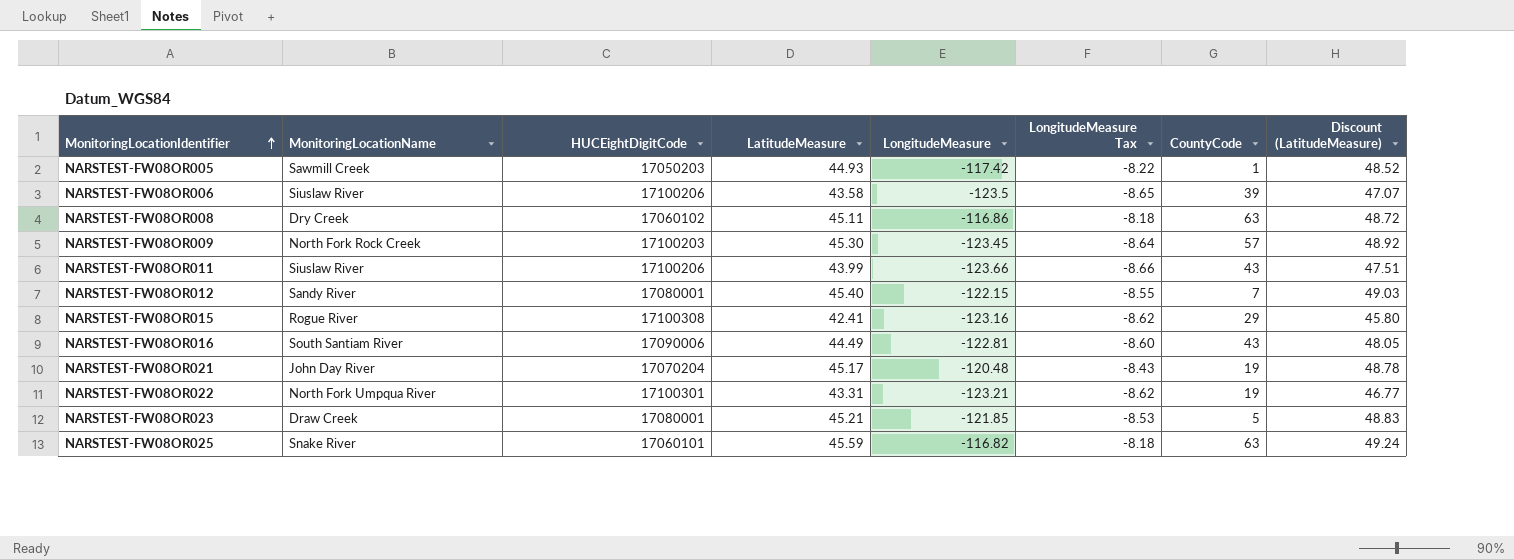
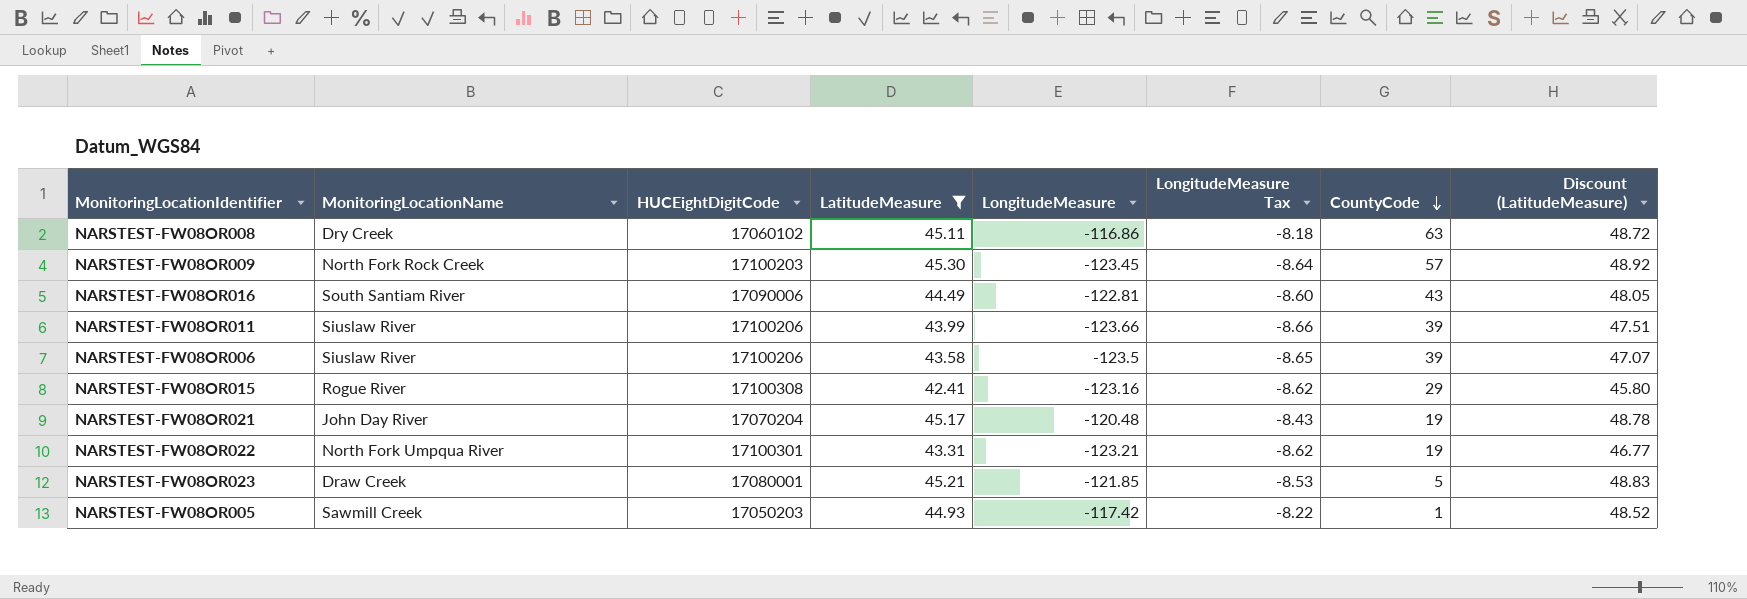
filter: none -> LatitudeMeasure <= 45.30
row order: MonitoringLocationIdentifier ascending -> CountyCode descending
NARSTEST-FW08OR011 | CountyCode: 43 -> 39

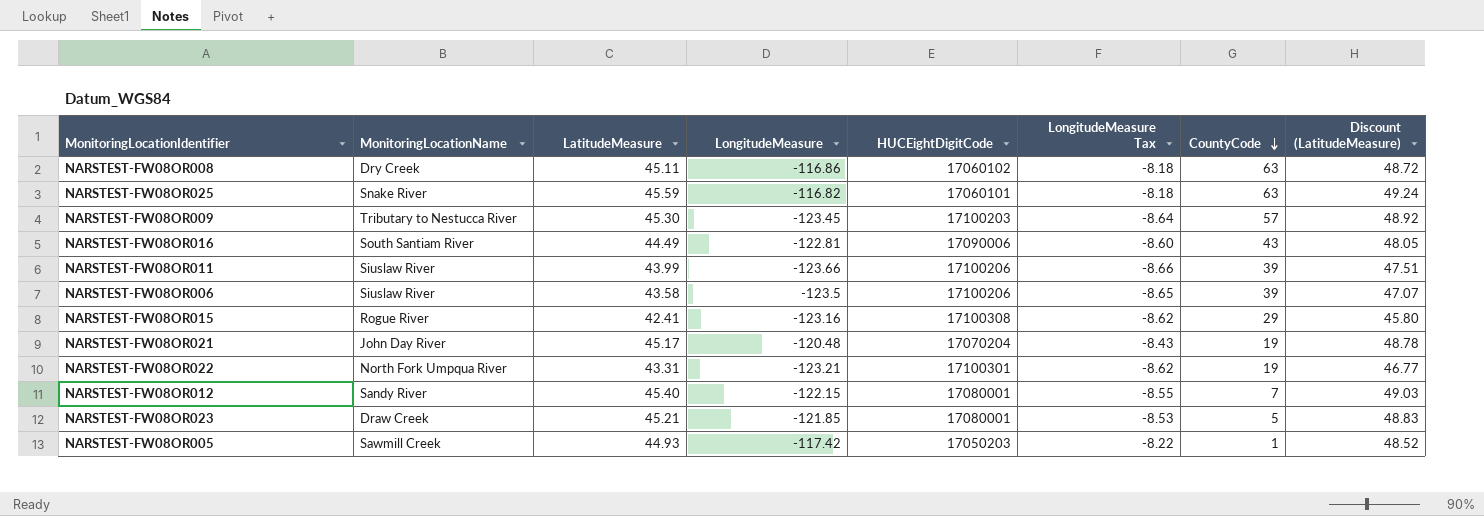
filter: LatitudeMeasure <= 45.30 -> none
column HUCEightDigitCode | position: 3 -> 5
NARSTEST-FW08OR009 | MonitoringLocationName: North Fork Rock Creek -> Tributary to Nestucca River

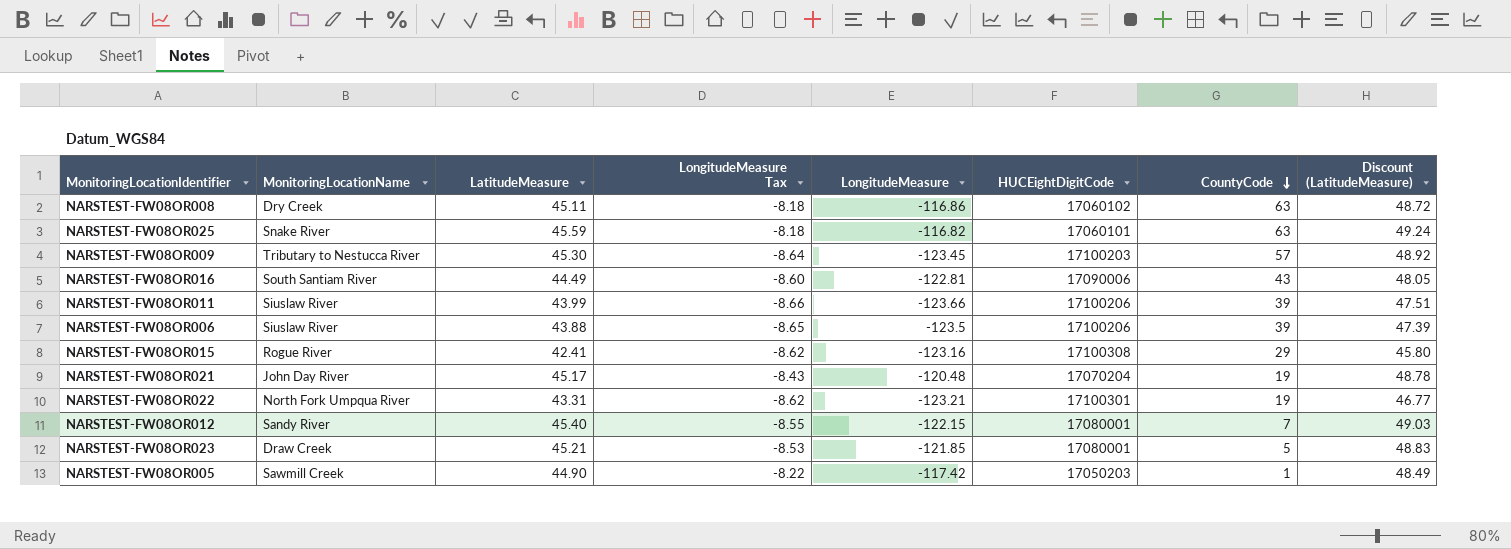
column LongitudeMeasure Tax | position: 6 -> 4
NARSTEST-FW08OR006 | LatitudeMeasure: 43.58 -> 43.88
NARSTEST-FW08OR006 | Discount (LatitudeMeasure): 47.07 -> 47.39
NARSTEST-FW08OR005 | LatitudeMeasure: 44.93 -> 44.90
NARSTEST-FW08OR005 | Discount (LatitudeMeasure): 48.52 -> 48.49

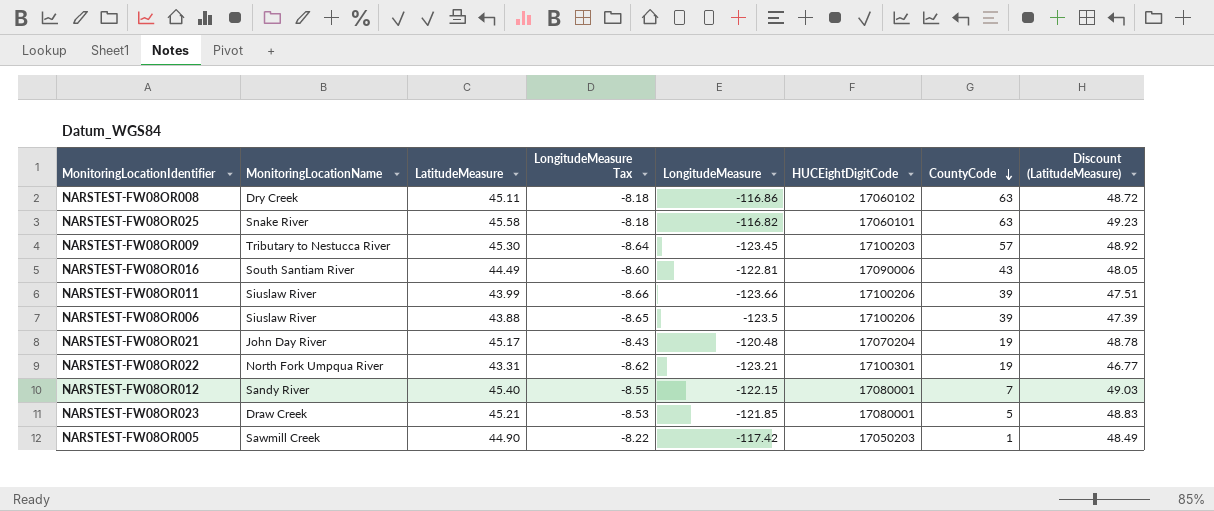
row NARSTEST-FW08OR015: Rogue River | 42.41 | -8.62 | -123.16 | 17100308 | 29 | 45.80 -> none
NARSTEST-FW08OR025 | LatitudeMeasure: 45.59 -> 45.58
NARSTEST-FW08OR025 | Discount (LatitudeMeasure): 49.24 -> 49.23

